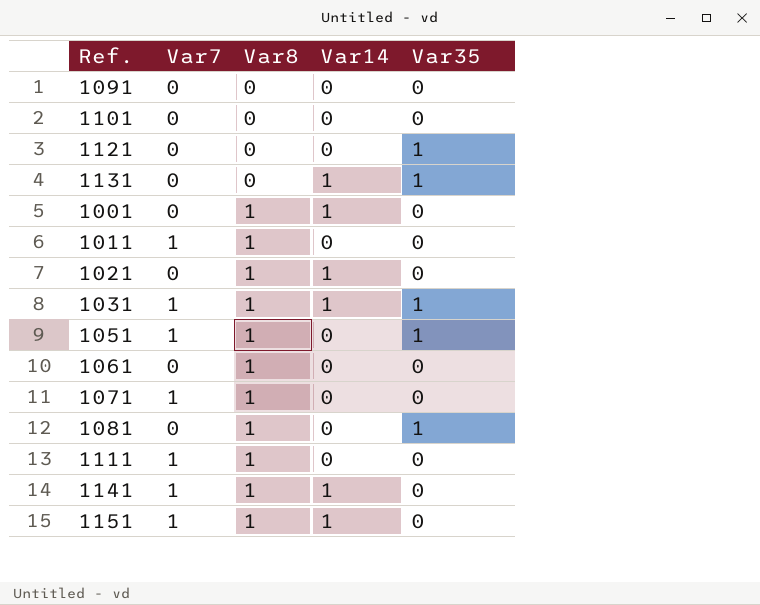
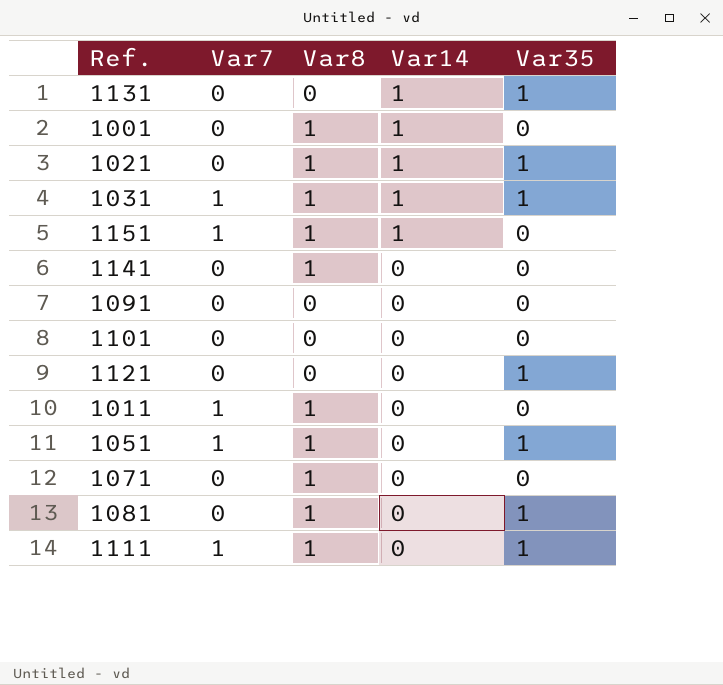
row order: Var8 ascending -> Var14 descending
row 1061: 0 | 1 | 0 | 0 -> none
1021 | Var35: 0 -> 1
1141 | Var7: 1 -> 0
1141 | Var14: 1 -> 0
1071 | Var7: 1 -> 0
1111 | Var35: 0 -> 1

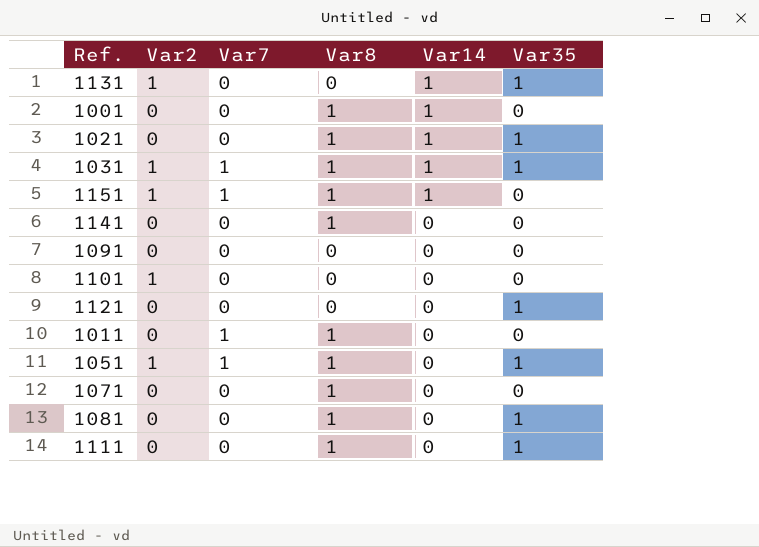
column Var2 | position: none -> 2
1111 | Var7: 1 -> 0

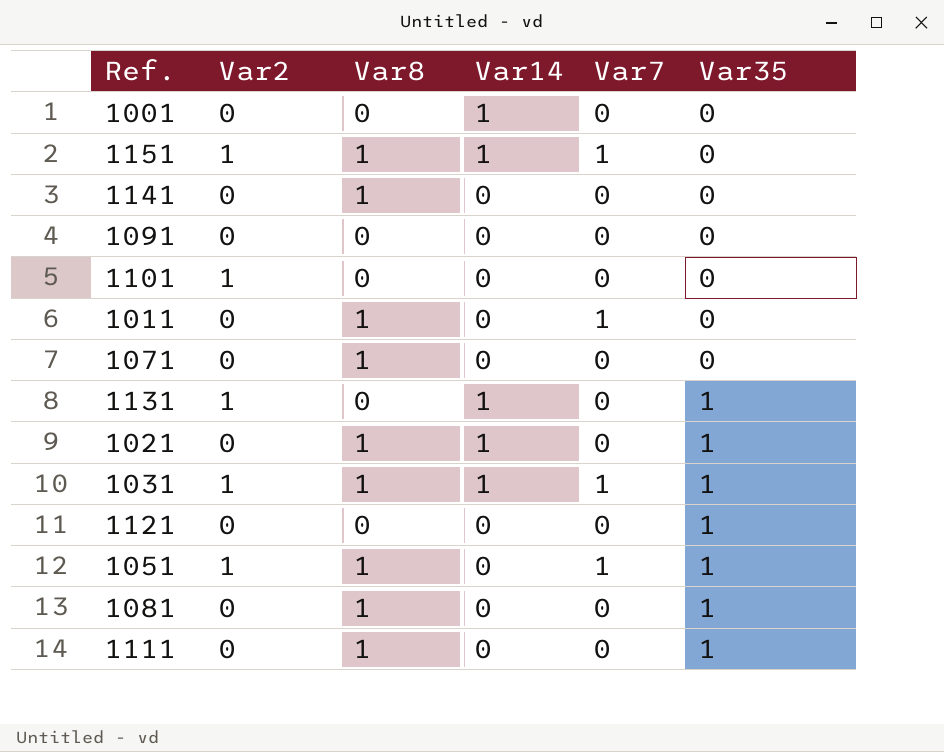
row order: Var14 descending -> Var35 ascending
column Var7 | position: 3 -> 5
1001 | Var8: 1 -> 0

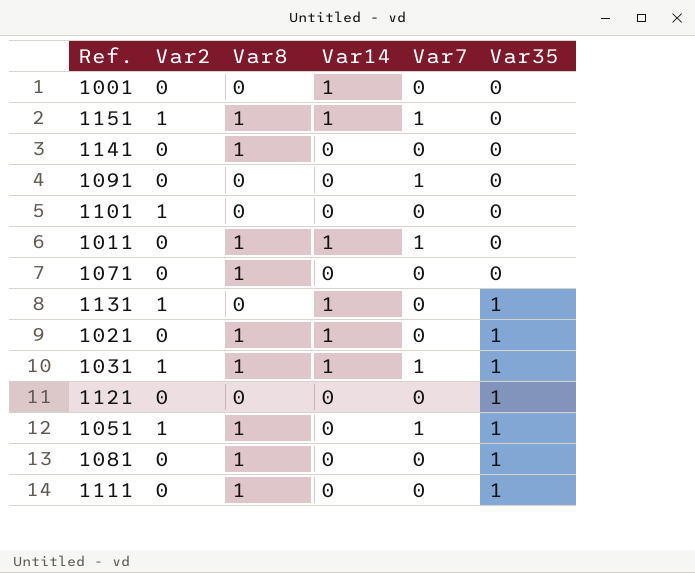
1091 | Var7: 0 -> 1
1011 | Var14: 0 -> 1

